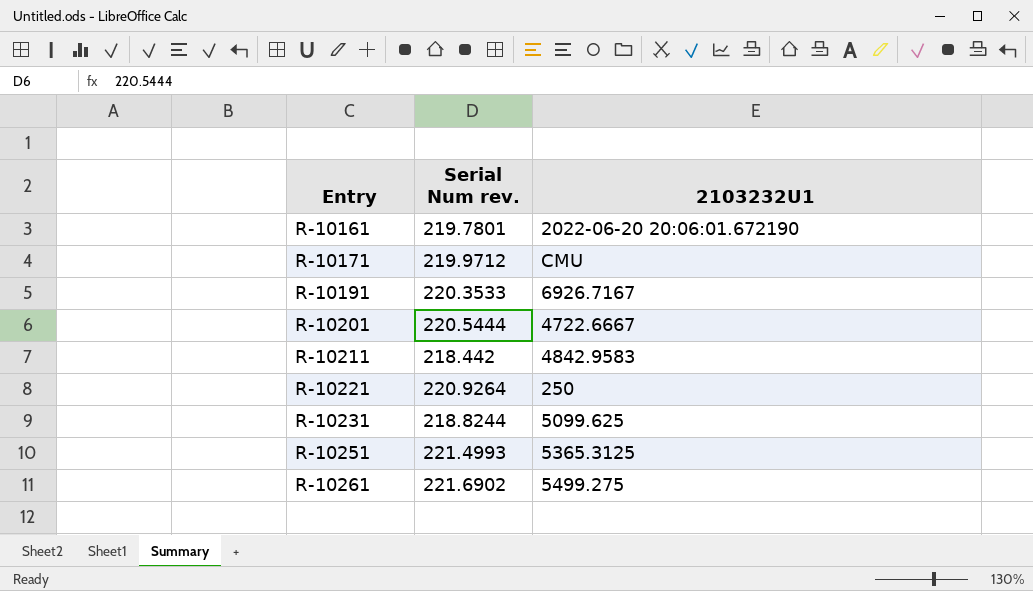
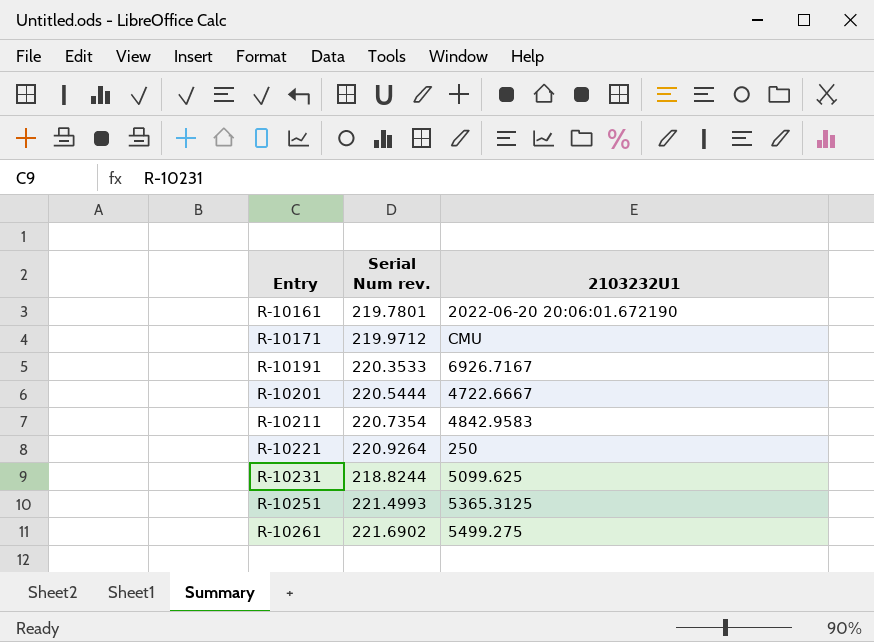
R-10211 | Serial Num rev.: 218.442 -> 220.7354

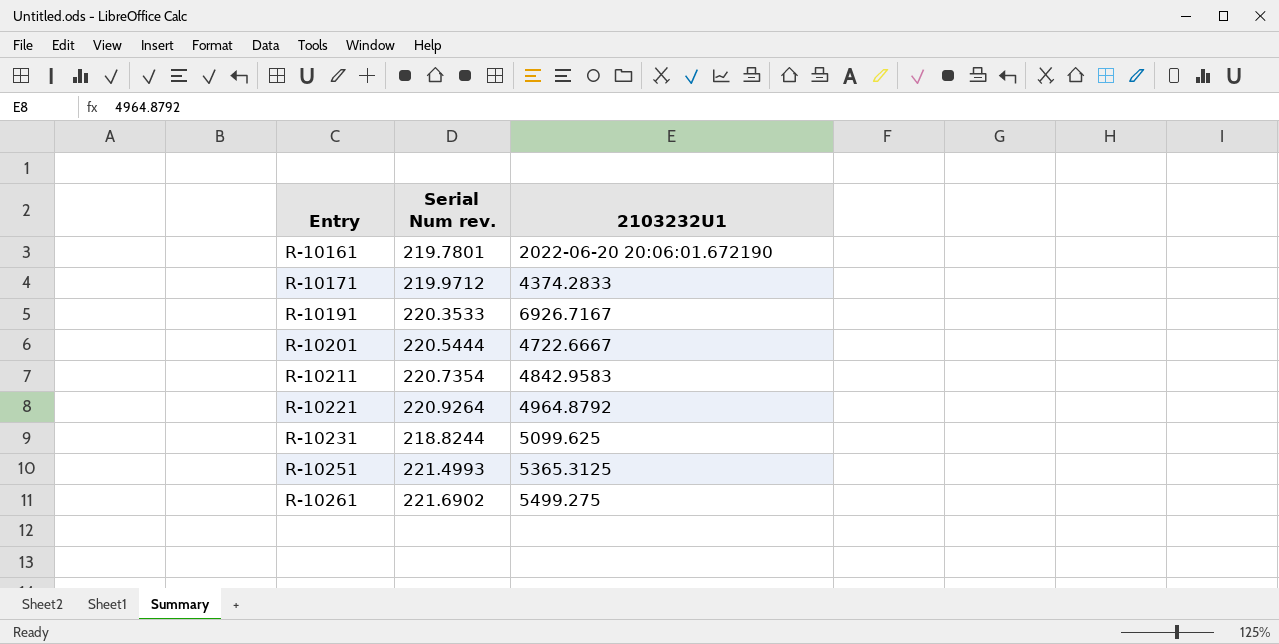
R-10171 | 2103232U1: CMU -> 4374.2833
R-10221 | 2103232U1: 250 -> 4964.8792

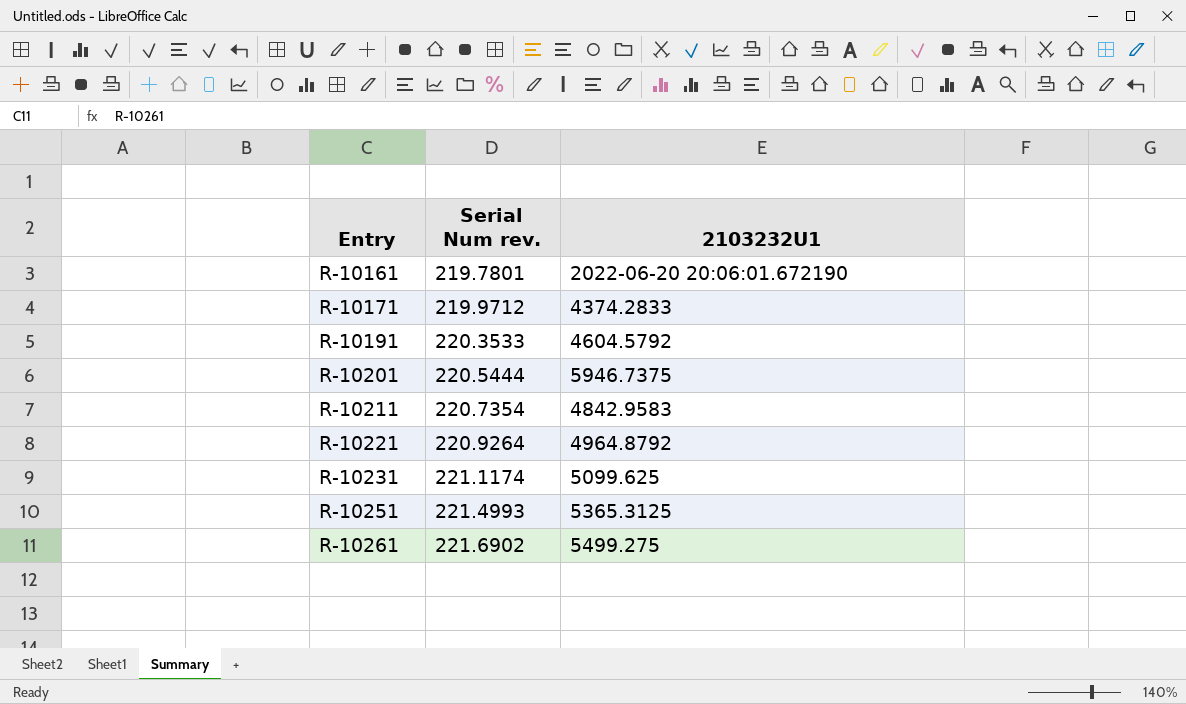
R-10191 | 2103232U1: 6926.7167 -> 4604.5792
R-10201 | 2103232U1: 4722.6667 -> 5946.7375
R-10231 | Serial Num rev.: 218.8244 -> 221.1174

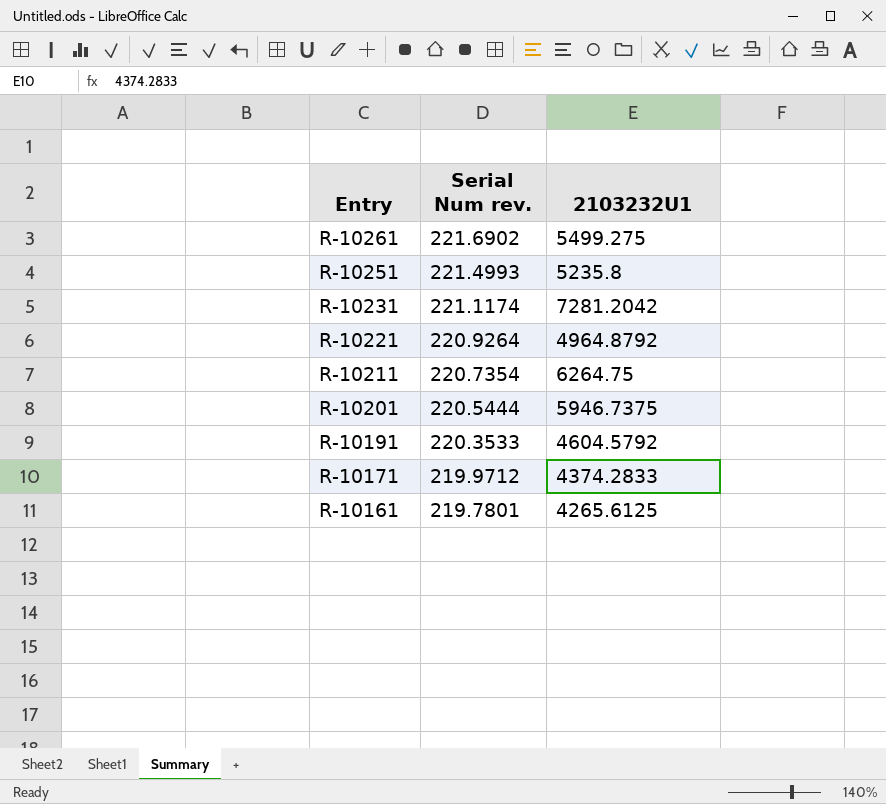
row order: Entry ascending -> Entry descending
R-10251 | 2103232U1: 5365.3125 -> 5235.8
R-10231 | 2103232U1: 5099.625 -> 7281.2042
R-10211 | 2103232U1: 4842.9583 -> 6264.75
R-10161 | 2103232U1: 2022-06-20 20:06:01.672190 -> 4265.6125

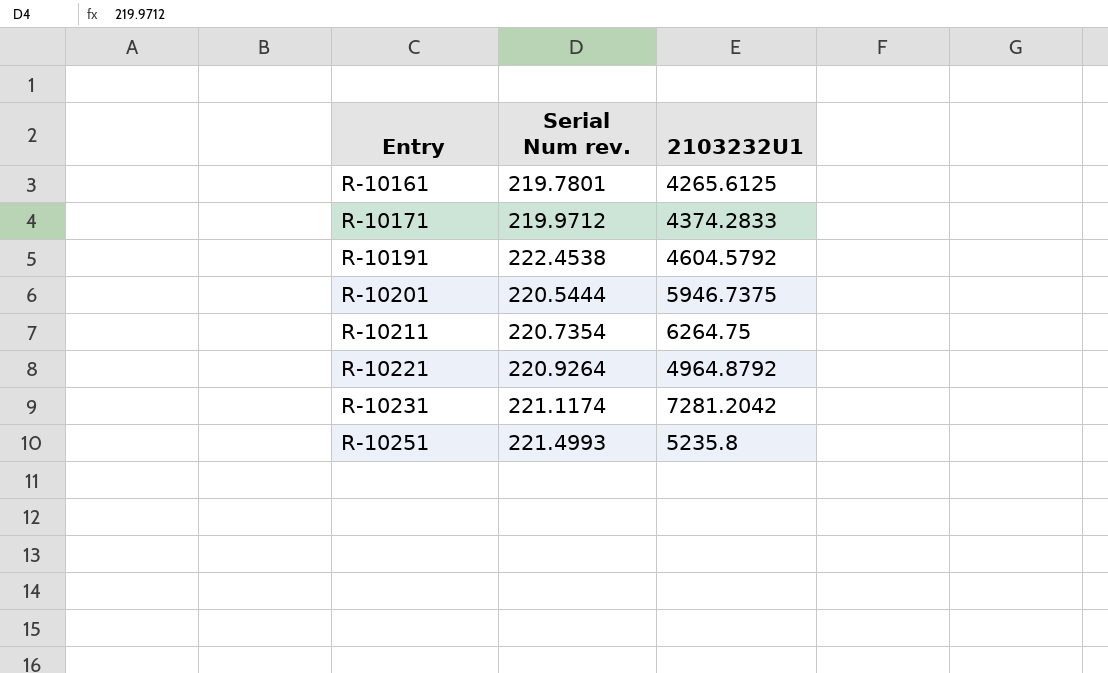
row order: Entry descending -> Entry ascending
row R-10261: 221.6902 | 5499.275 -> none
R-10191 | Serial Num rev.: 220.3533 -> 222.4538

